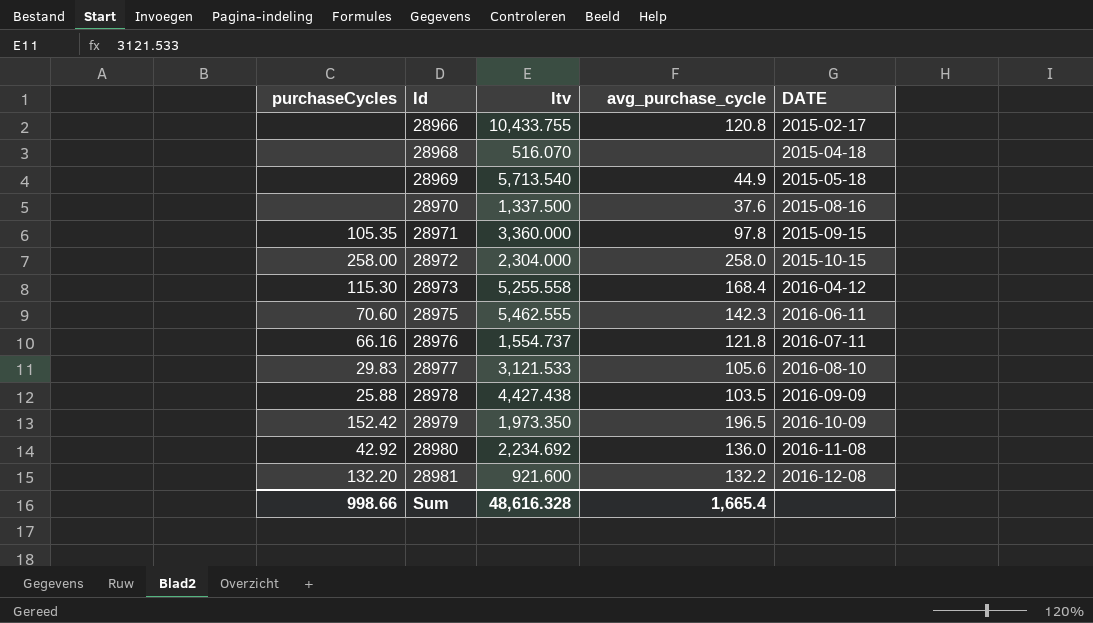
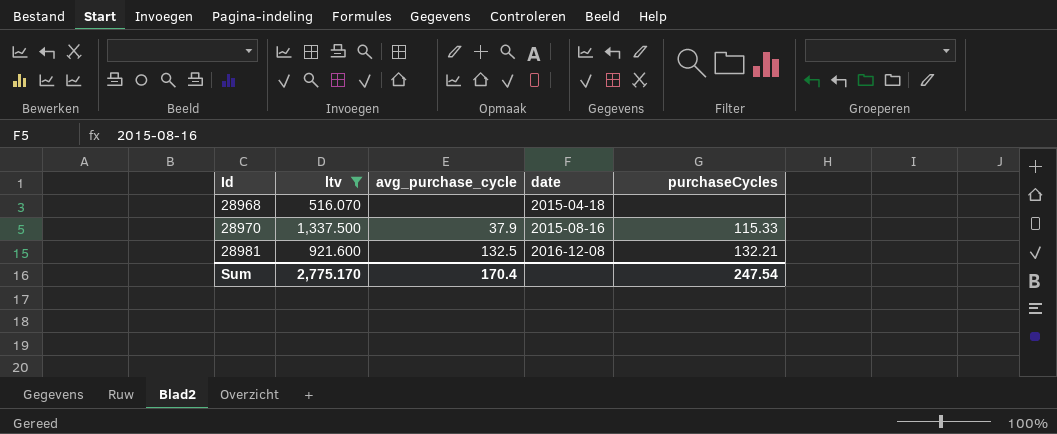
filter: none -> ltv <= 1,337.500
column name: DATE -> date
column purchaseCycles | position: 1 -> 5
28970 | avg_purchase_cycle: 37.6 -> 37.9
28970 | purchaseCycles: none -> 115.33
28981 | avg_purchase_cycle: 132.2 -> 132.5
28981 | purchaseCycles: 132.20 -> 132.21
Sum | ltv: 48,616.328 -> 2,775.170
Sum | avg_purchase_cycle: 1,665.4 -> 170.4
Sum | purchaseCycles: 998.66 -> 247.54

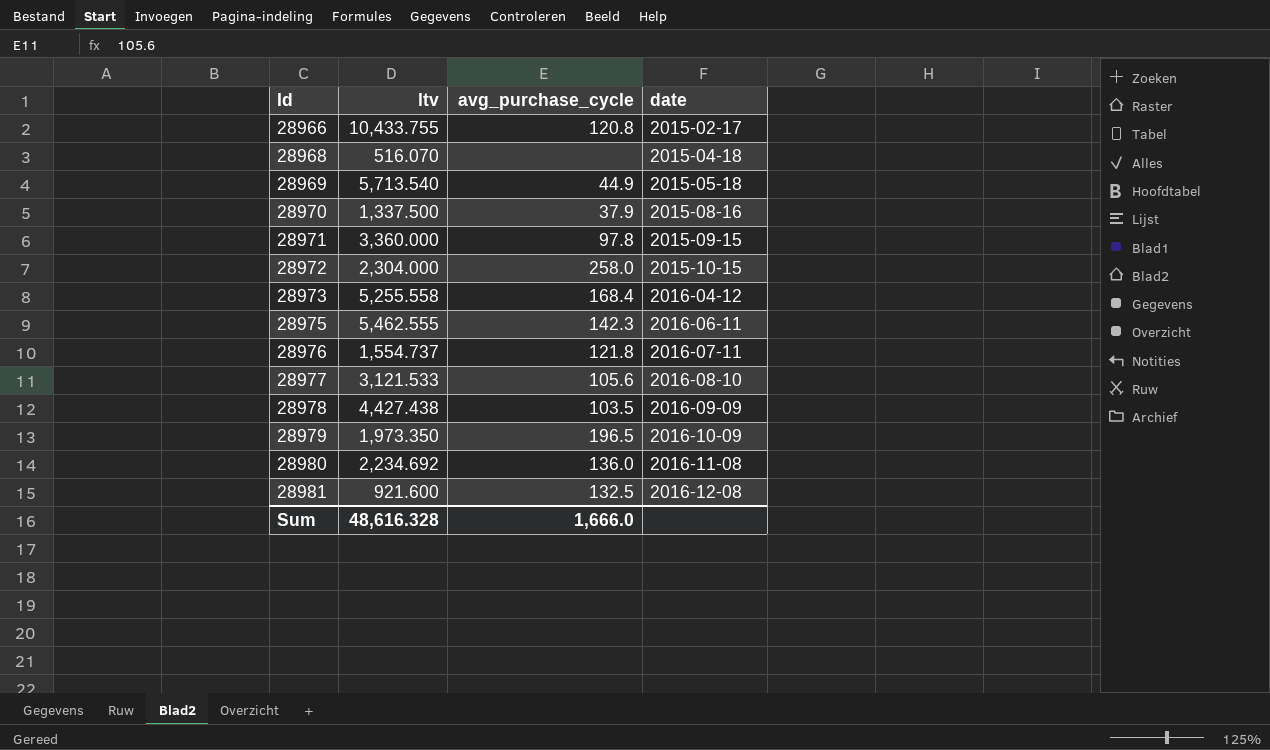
filter: ltv <= 1,337.500 -> none
column purchaseCycles | position: 5 -> none
Sum | ltv: 2,775.170 -> 48,616.328
Sum | avg_purchase_cycle: 170.4 -> 1,666.0

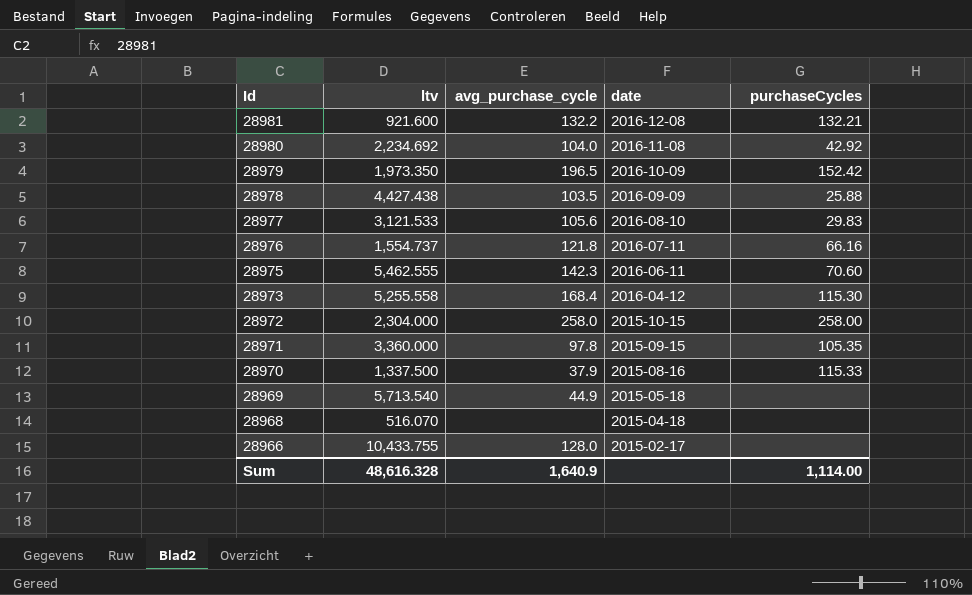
row order: Id ascending -> Id descending
column purchaseCycles | position: none -> 5
28981 | avg_purchase_cycle: 132.5 -> 132.2
28980 | avg_purchase_cycle: 136.0 -> 104.0
28966 | avg_purchase_cycle: 120.8 -> 128.0
Sum | avg_purchase_cycle: 1,666.0 -> 1,640.9

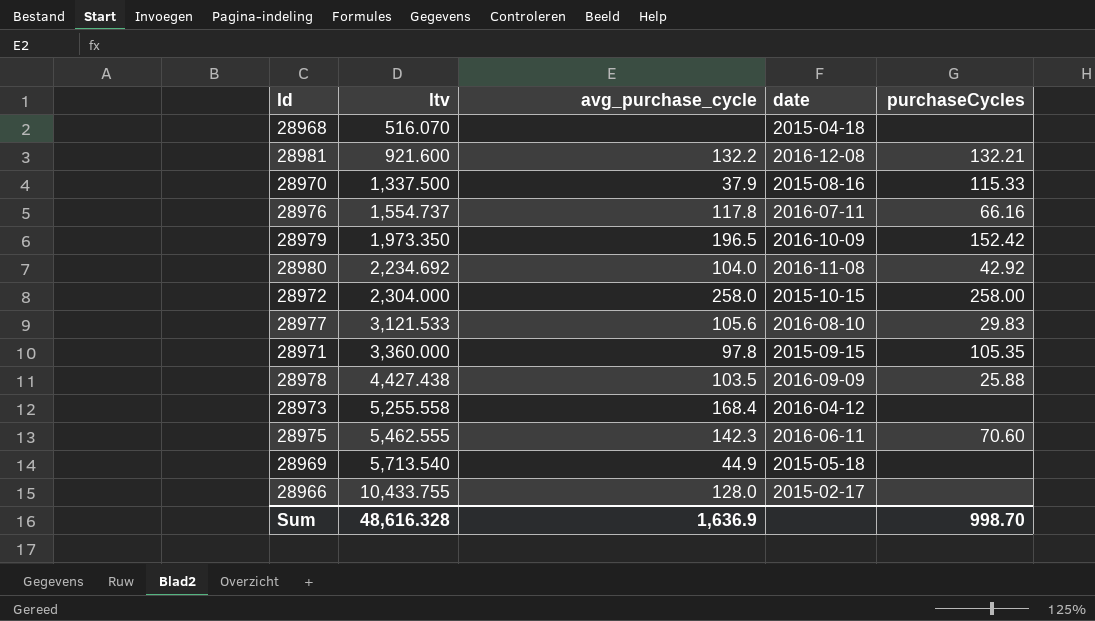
row order: Id descending -> ltv ascending
28976 | avg_purchase_cycle: 121.8 -> 117.8
28973 | purchaseCycles: 115.30 -> none
Sum | avg_purchase_cycle: 1,640.9 -> 1,636.9
Sum | purchaseCycles: 1,114.00 -> 998.70

